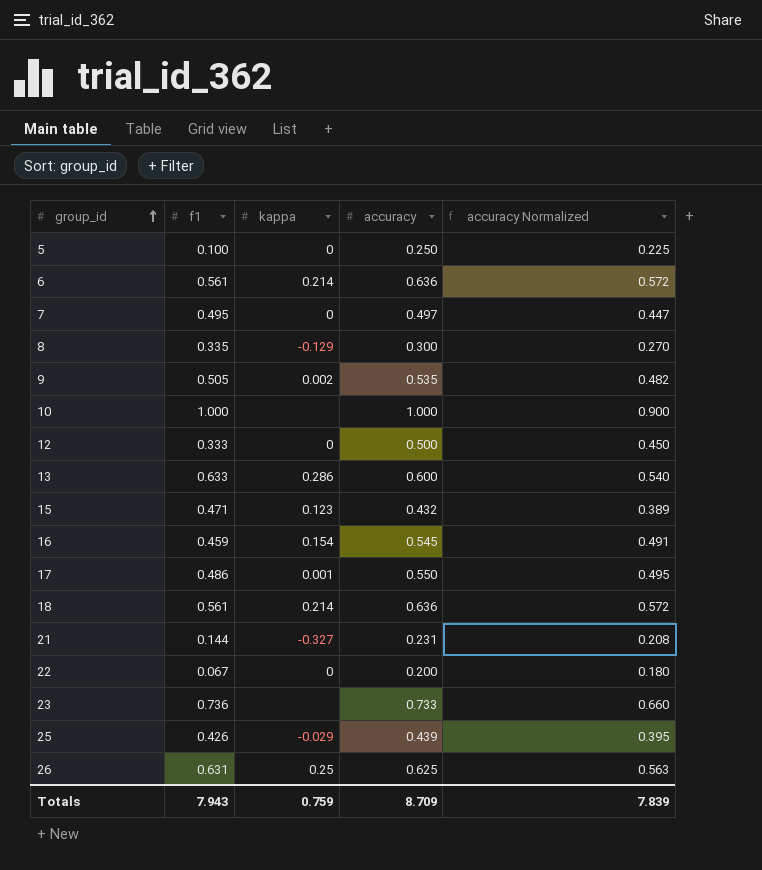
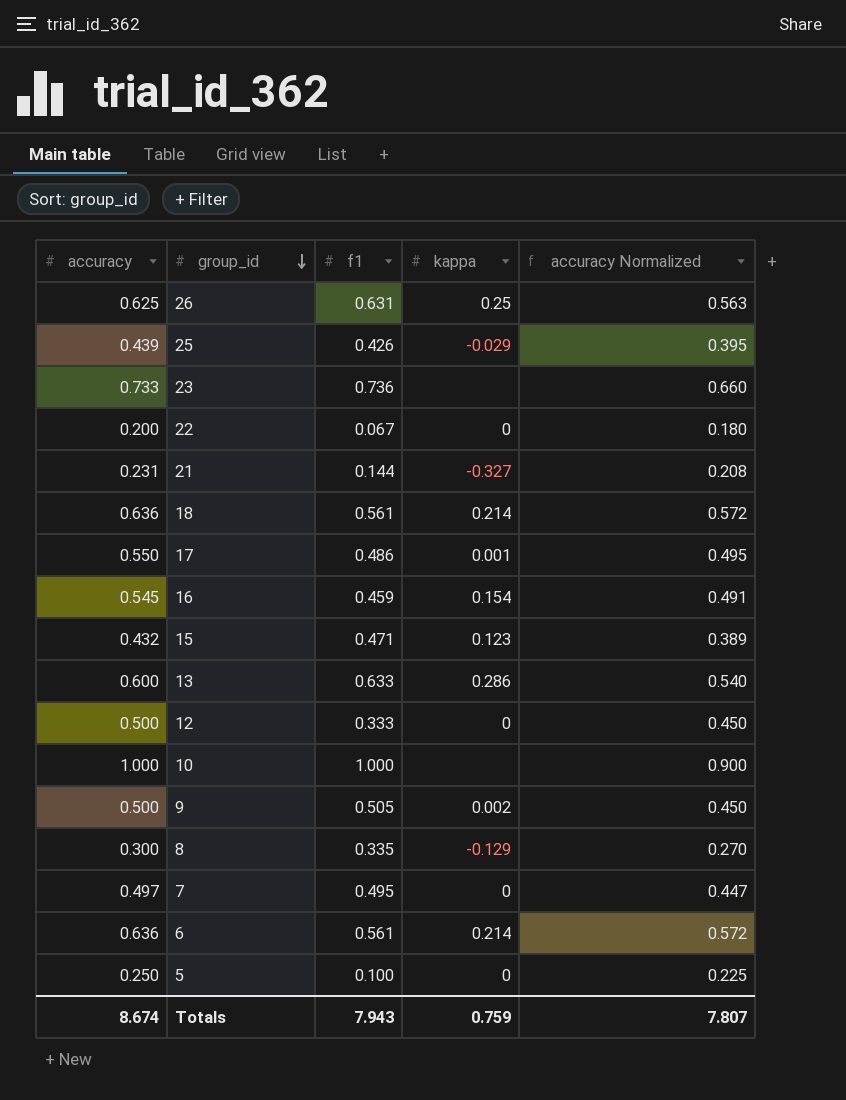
row order: group_id ascending -> group_id descending
column accuracy | position: 4 -> 1
9 | accuracy: 0.535 -> 0.500
9 | accuracy Normalized: 0.482 -> 0.450
Totals | accuracy: 8.709 -> 8.674
Totals | accuracy Normalized: 7.839 -> 7.807

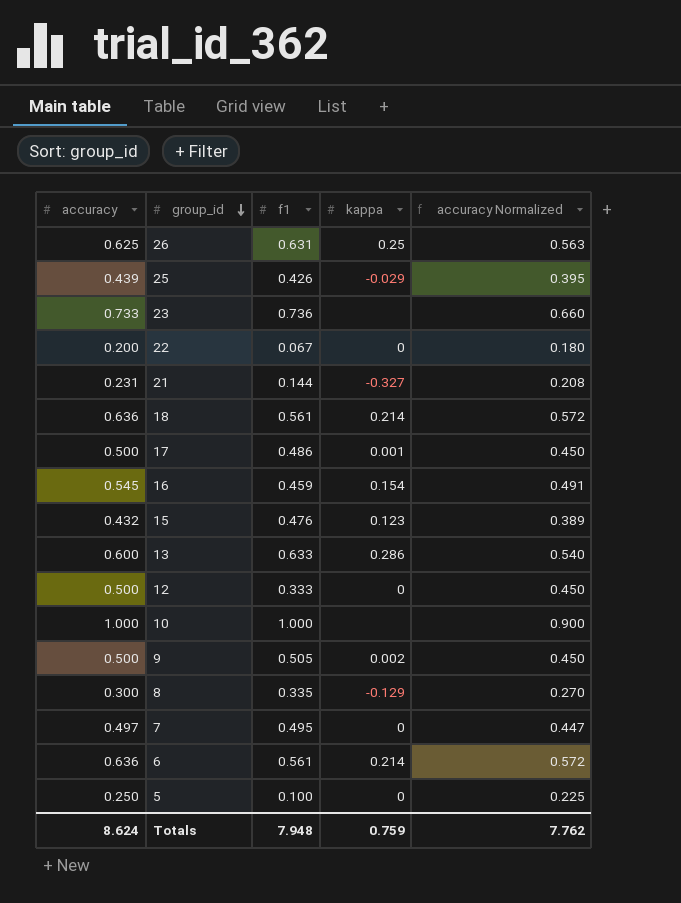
17 | accuracy: 0.550 -> 0.500
17 | accuracy Normalized: 0.495 -> 0.450
15 | f1: 0.471 -> 0.476
Totals | accuracy: 8.674 -> 8.624
Totals | f1: 7.943 -> 7.948
Totals | accuracy Normalized: 7.807 -> 7.762

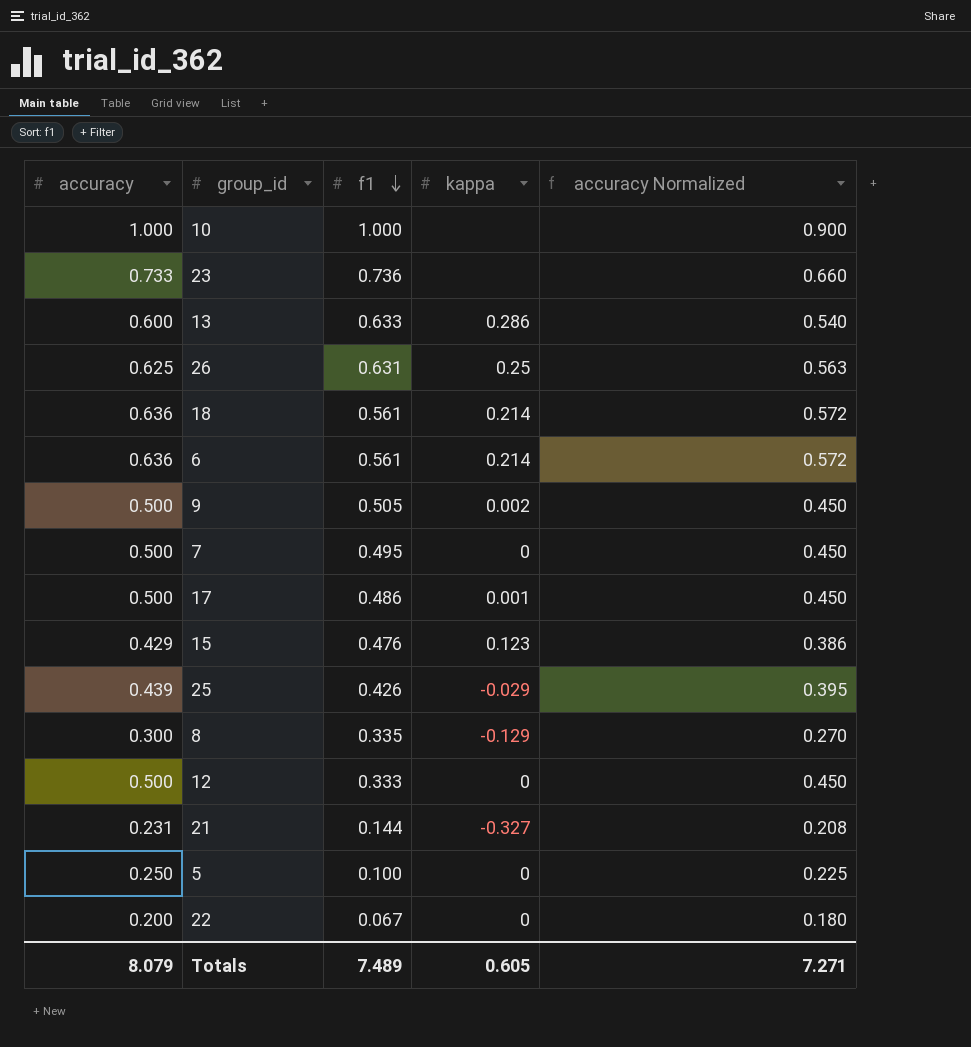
row order: group_id descending -> f1 descending
row 16: 0.545 | 0.459 | 0.154 | 0.491 -> none
7 | accuracy: 0.497 -> 0.500
7 | accuracy Normalized: 0.447 -> 0.450
15 | accuracy: 0.432 -> 0.429
15 | accuracy Normalized: 0.389 -> 0.386
Totals | accuracy: 8.624 -> 8.079
Totals | f1: 7.948 -> 7.489
Totals | kappa: 0.759 -> 0.605
Totals | accuracy Normalized: 7.762 -> 7.271

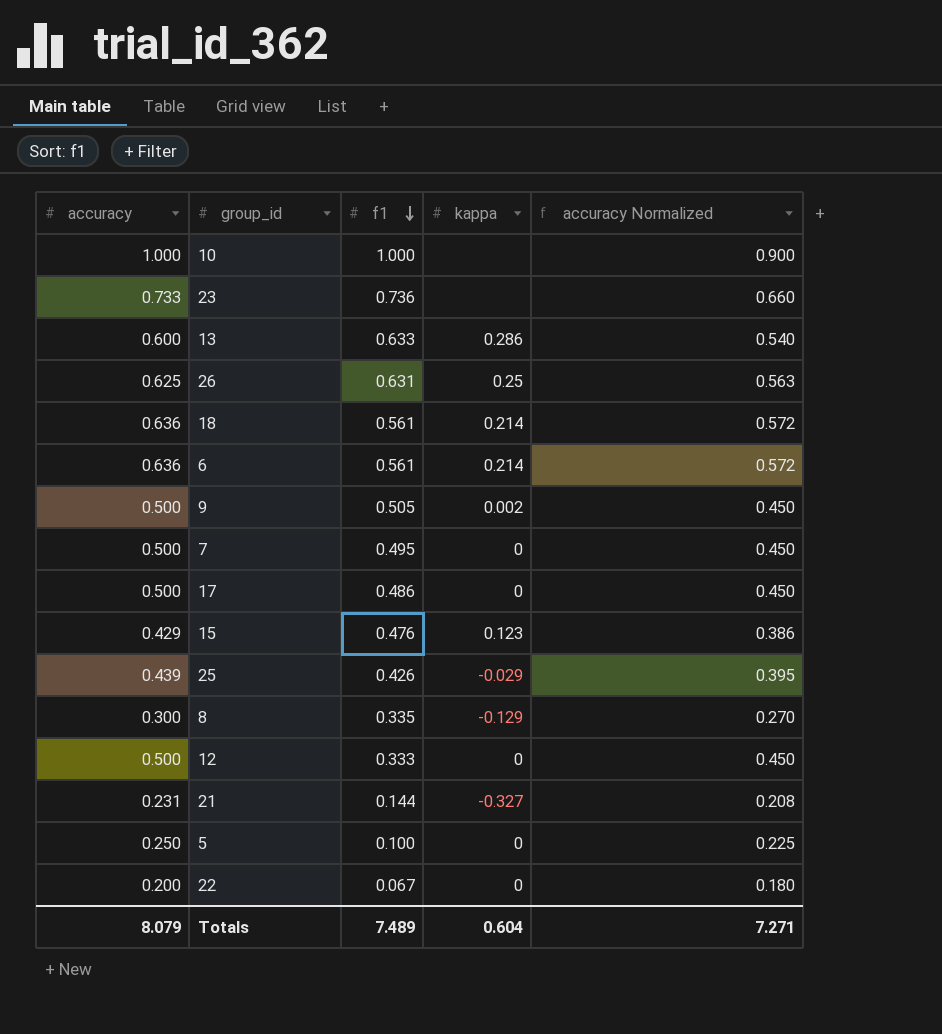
17 | kappa: 0.001 -> 0
Totals | kappa: 0.605 -> 0.604

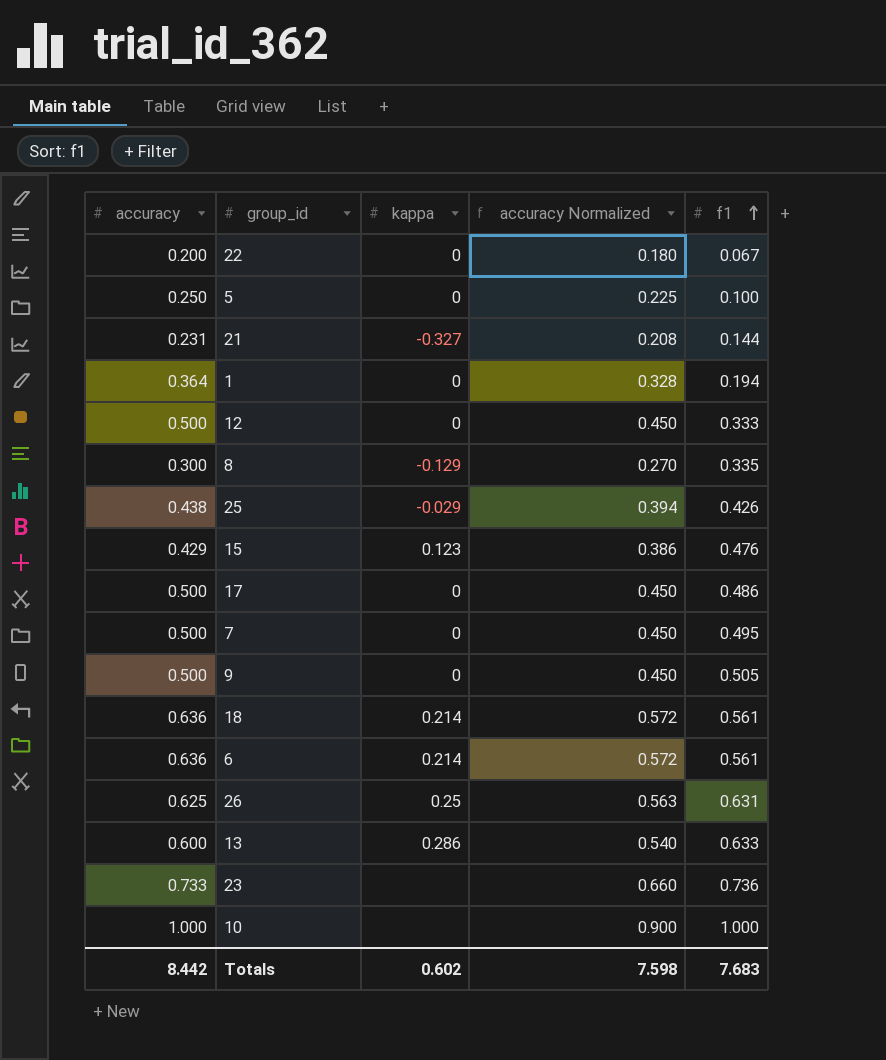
row order: f1 descending -> f1 ascending
column f1 | position: 3 -> 5
row 1: none -> 0.364 | 0 | 0.328 | 0.194
25 | accuracy: 0.439 -> 0.438
25 | accuracy Normalized: 0.395 -> 0.394
9 | kappa: 0.002 -> 0
Totals | accuracy: 8.079 -> 8.442
Totals | kappa: 0.604 -> 0.602
Totals | accuracy Normalized: 7.271 -> 7.598
Totals | f1: 7.489 -> 7.683

